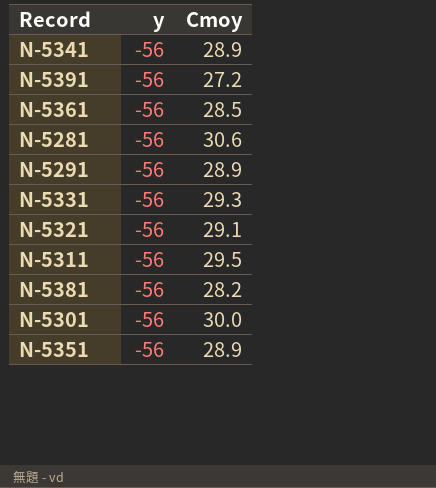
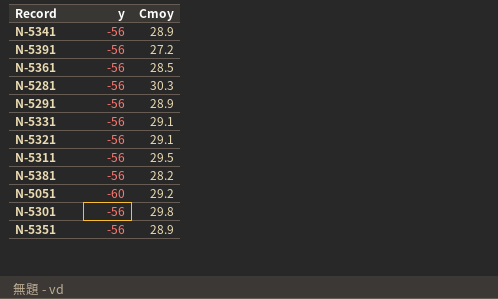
N-5281 | Cmoy: 30.6 -> 30.3
N-5331 | Cmoy: 29.3 -> 29.1
row N-5051: none -> -60 | 29.2
N-5301 | Cmoy: 30.0 -> 29.8

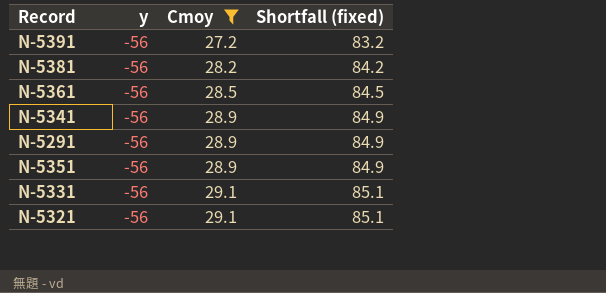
filter: none -> Cmoy <= 29.1
row order: none -> Cmoy ascending
column Shortfall (fixed) | formula: none -> [Cmoy] - [y]

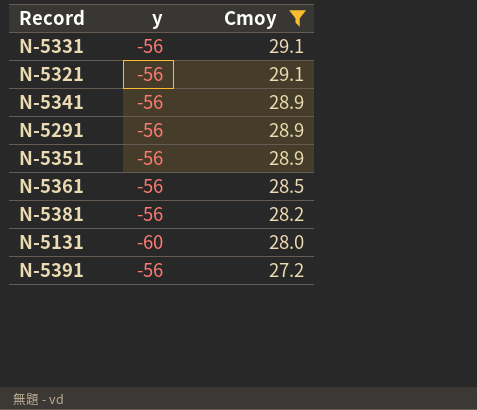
row order: Cmoy ascending -> Cmoy descending
column Shortfall (fixed) | formula: [Cmoy] - [y] -> none
row N-5131: none -> -60 | 28.0

